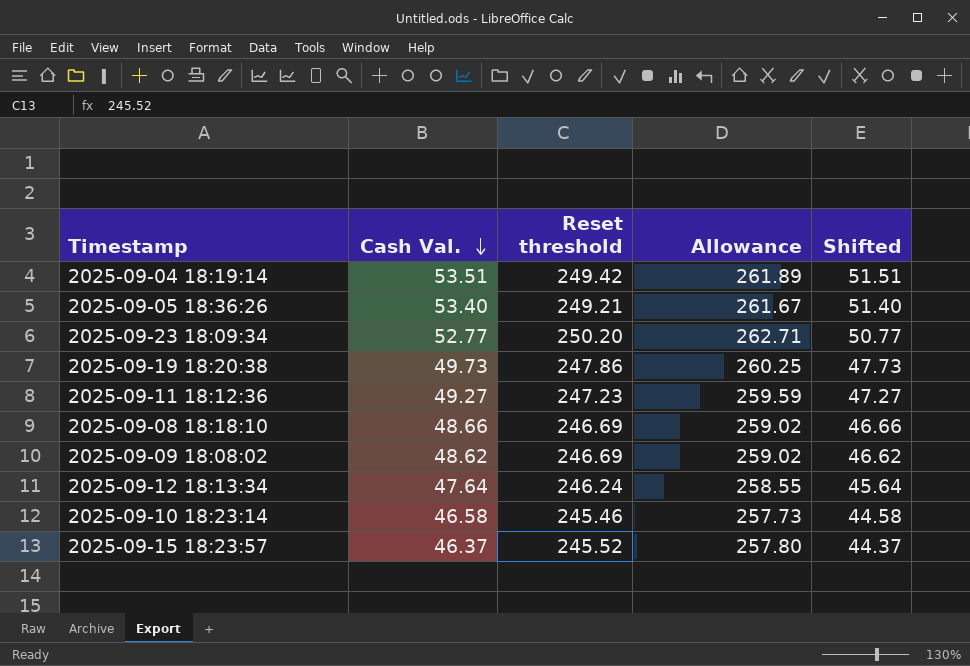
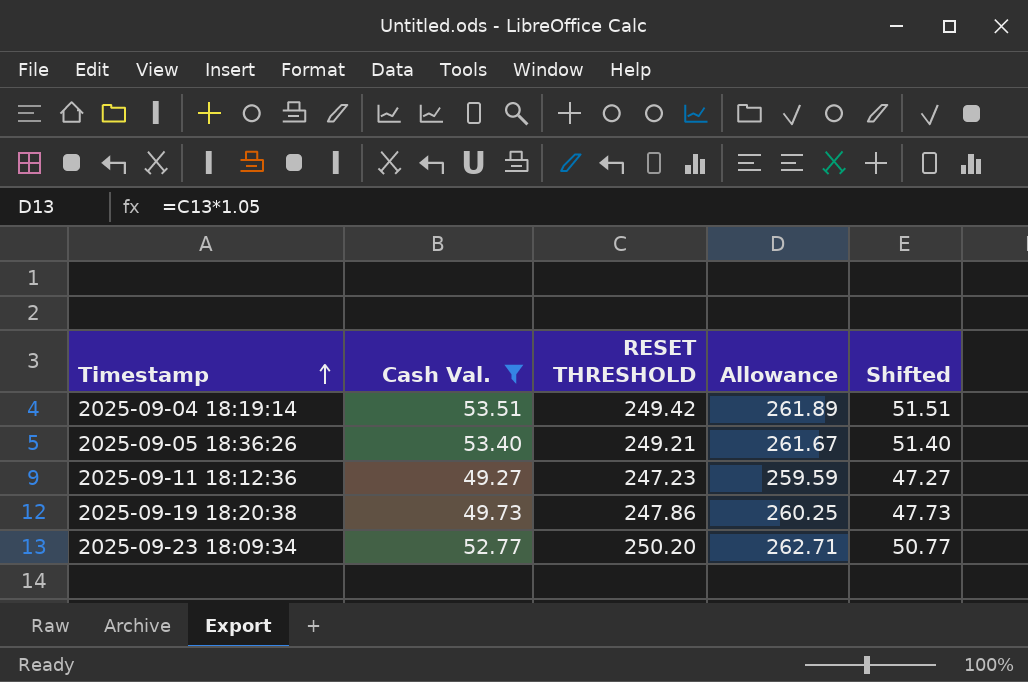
filter: none -> Cash Val. >= 49.27
row order: Cash Val. descending -> Timestamp ascending
column name: Reset threshold -> RESET THRESHOLD

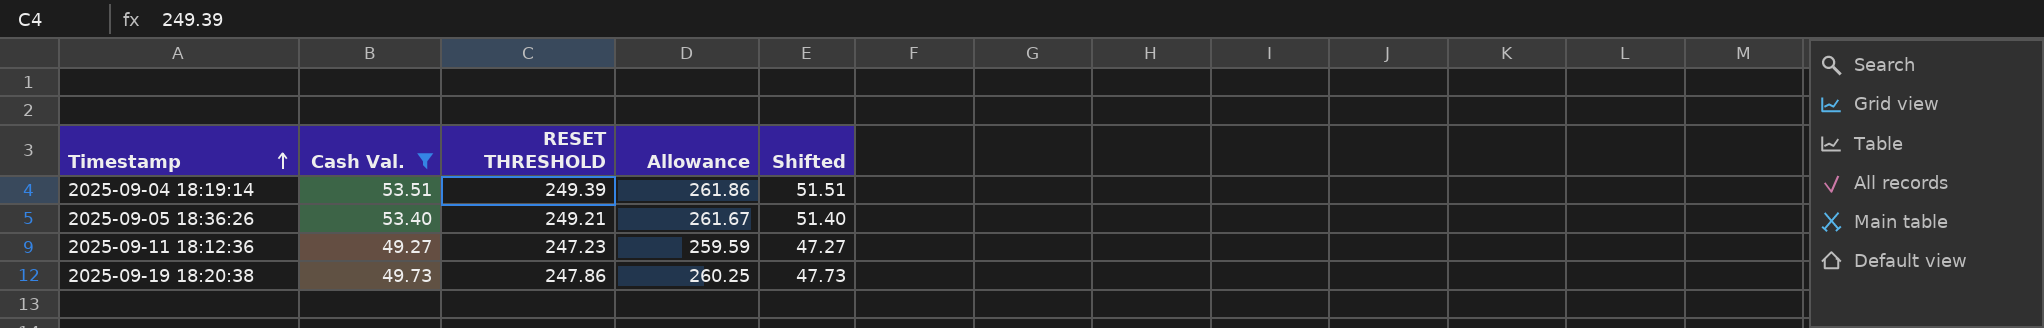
row 2025-09-23 18:09:34: 52.77 | 250.20 | 262.71 | 50.77 -> none
2025-09-04 18:19:14 | RESET THRESHOLD: 249.42 -> 249.39
2025-09-04 18:19:14 | Allowance: 261.89 -> 261.86

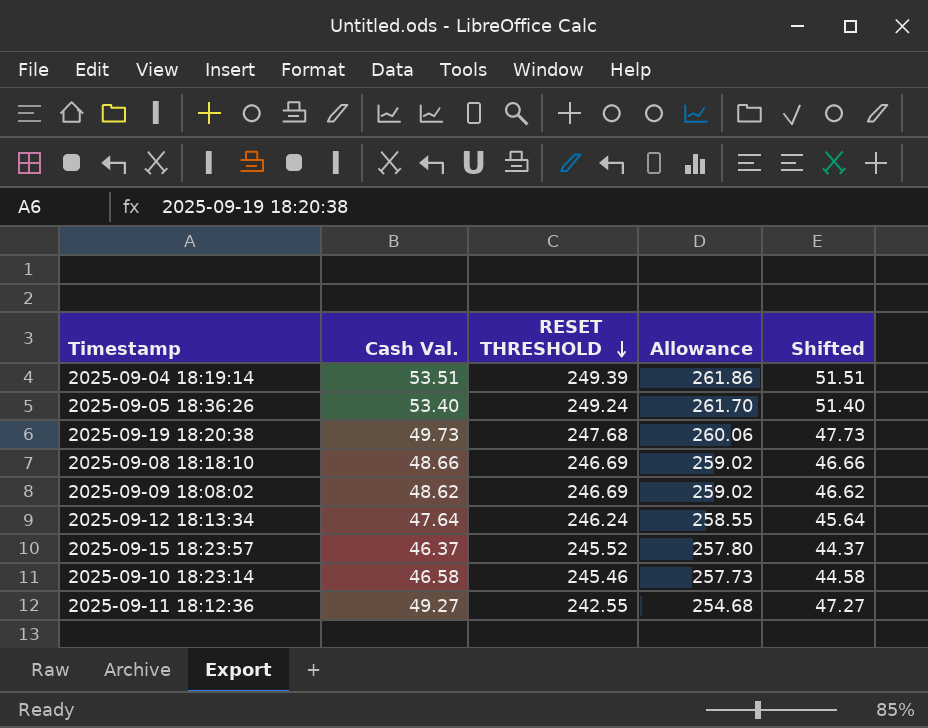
filter: Cash Val. >= 49.27 -> none
row order: Timestamp ascending -> RESET THRESHOLD descending
2025-09-05 18:36:26 | RESET THRESHOLD: 249.21 -> 249.24
2025-09-05 18:36:26 | Allowance: 261.67 -> 261.70
2025-09-19 18:20:38 | RESET THRESHOLD: 247.86 -> 247.68
2025-09-19 18:20:38 | Allowance: 260.25 -> 260.06
2025-09-11 18:12:36 | RESET THRESHOLD: 247.23 -> 242.55
2025-09-11 18:12:36 | Allowance: 259.59 -> 254.68

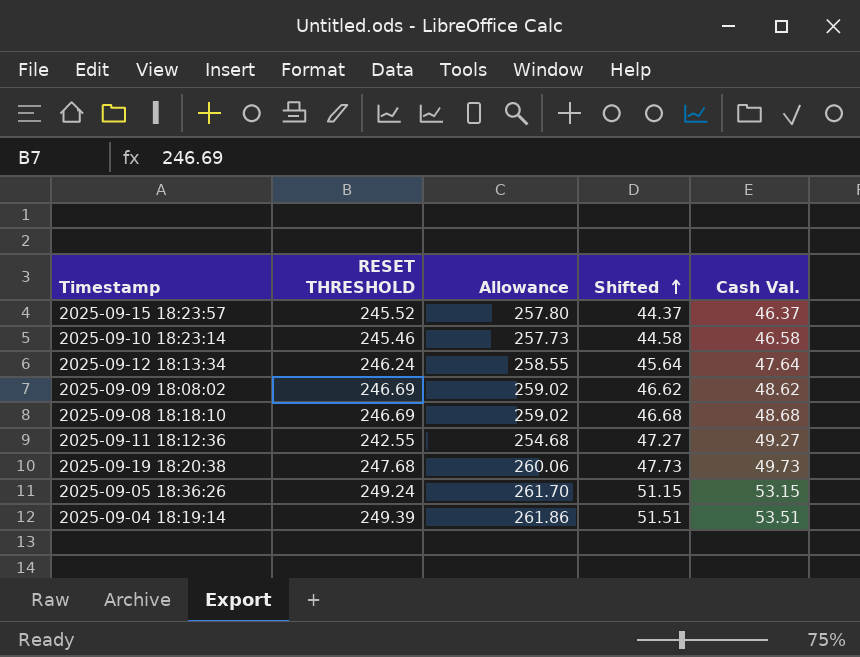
row order: RESET THRESHOLD descending -> Shifted ascending
column Cash Val. | position: 2 -> 5
2025-09-08 18:18:10 | Shifted: 46.66 -> 46.68
2025-09-08 18:18:10 | Cash Val.: 48.66 -> 48.68
2025-09-05 18:36:26 | Shifted: 51.40 -> 51.15
2025-09-05 18:36:26 | Cash Val.: 53.40 -> 53.15

